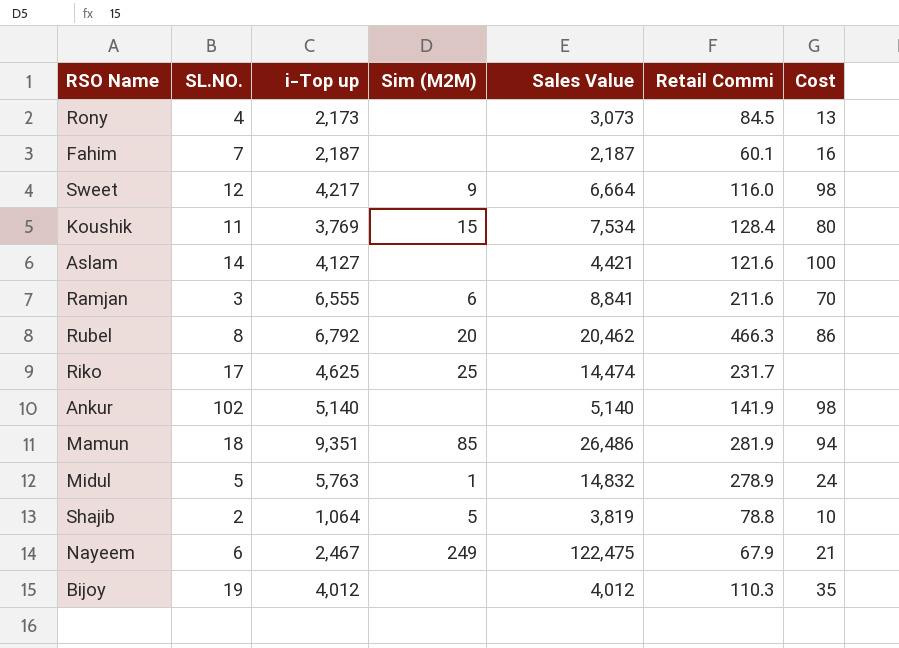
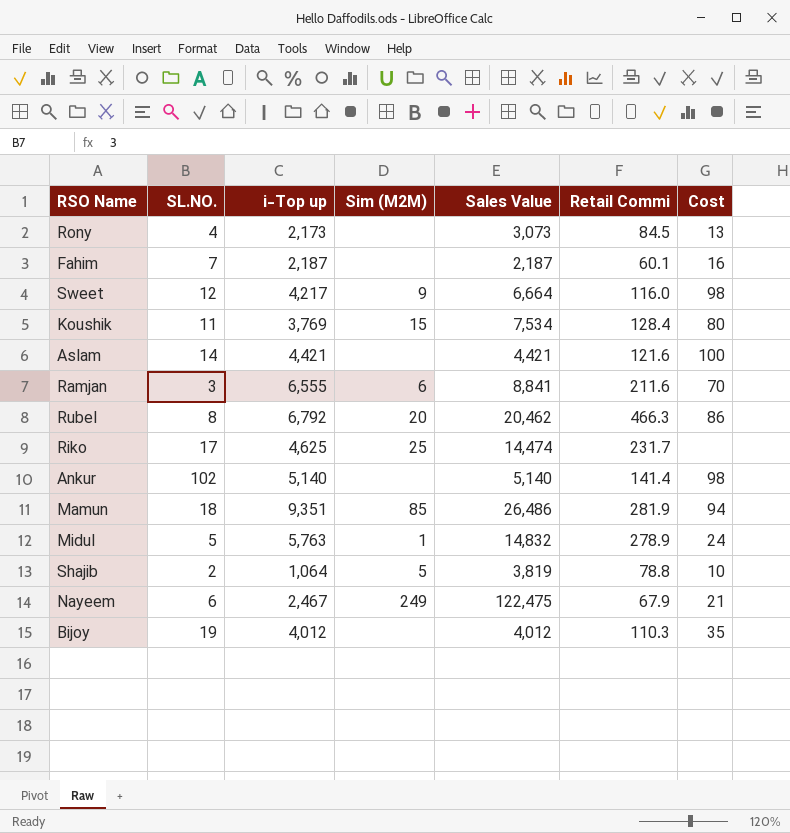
Aslam | i-Top up: 4,127 -> 4,421
Ankur | Retail Commi: 141.9 -> 141.4

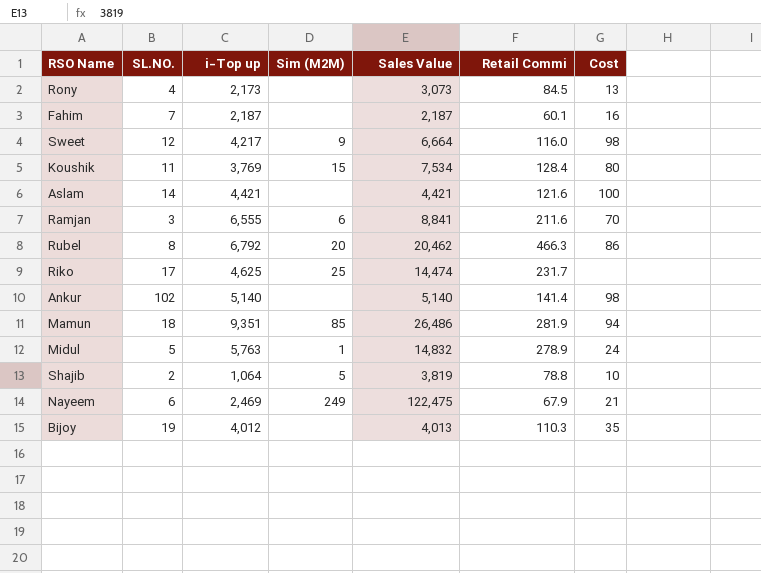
Nayeem | i-Top up: 2,467 -> 2,469
Bijoy | Sales Value: 4,012 -> 4,013

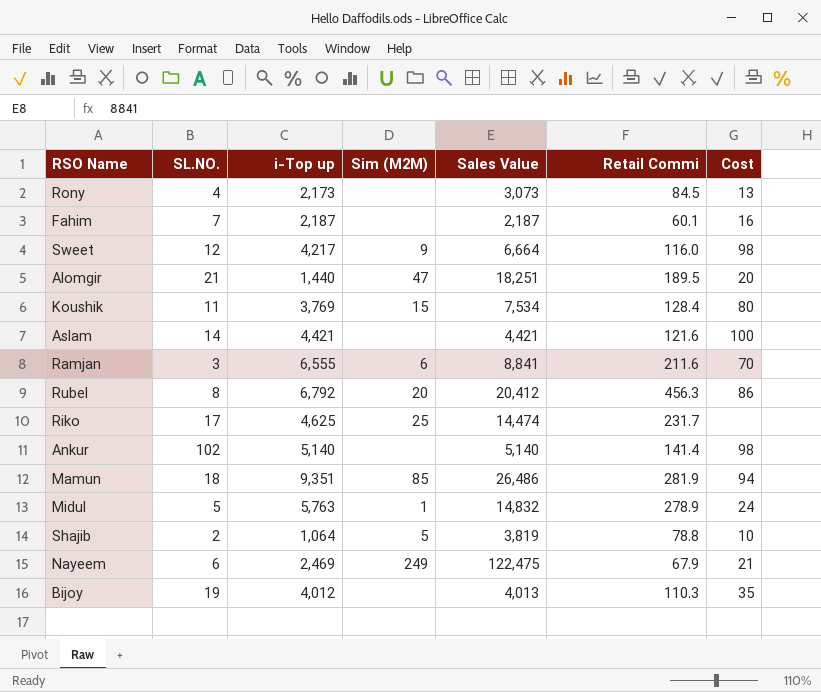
row Alomgir: none -> 21 | 1,440 | 47 | 18,251 | 189.5 | 20
Rubel | Sales Value: 20,462 -> 20,412
Rubel | Retail Commi: 466.3 -> 456.3

